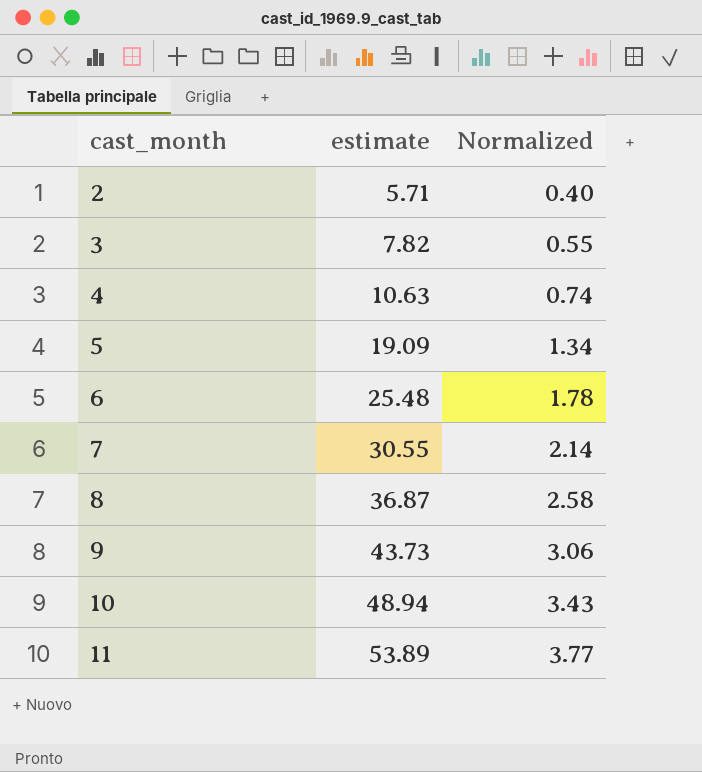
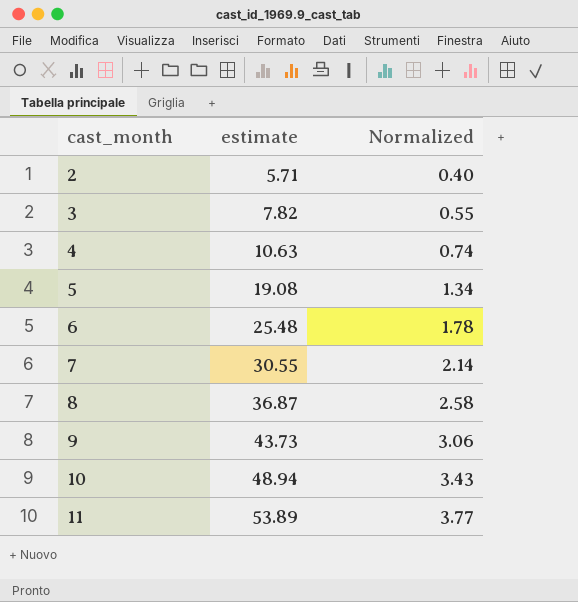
5 | estimate: 19.09 -> 19.08

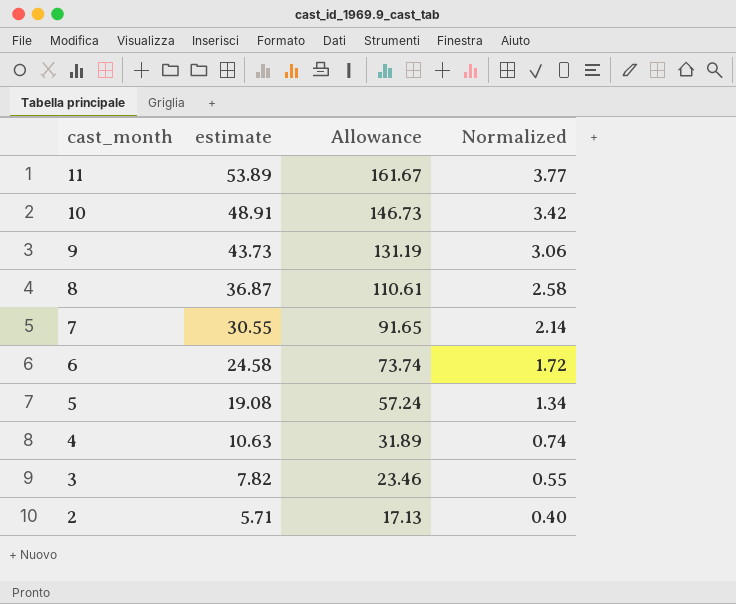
row order: cast_month ascending -> cast_month descending
column Allowance | formula: none -> [estimate] * 3
10 | estimate: 48.94 -> 48.91
10 | Normalized: 3.43 -> 3.42
6 | estimate: 25.48 -> 24.58
6 | Normalized: 1.78 -> 1.72

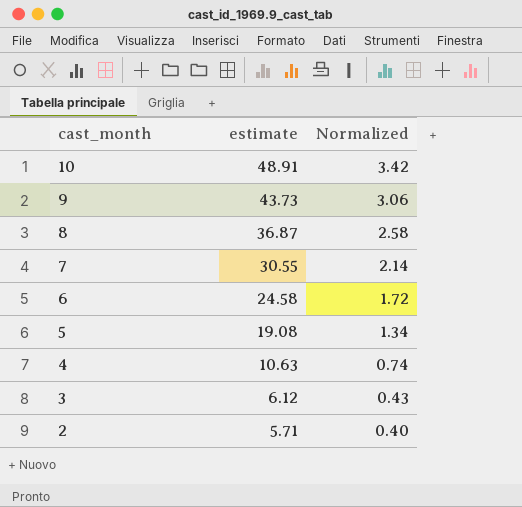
column Allowance | formula: [estimate] * 3 -> none
row 11: 53.89 | 161.67 | 3.77 -> none
3 | estimate: 7.82 -> 6.12
3 | Normalized: 0.55 -> 0.43

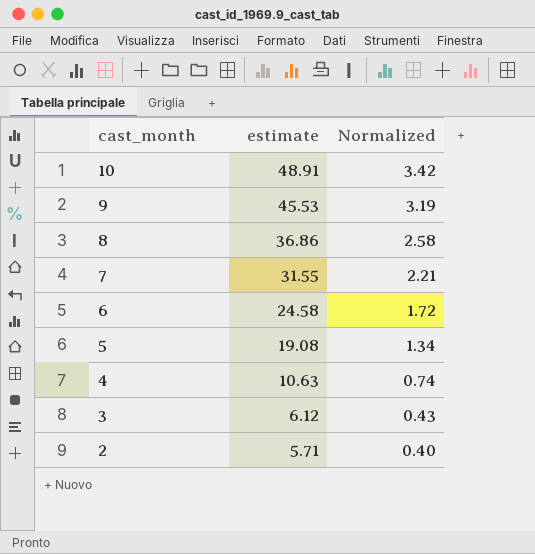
9 | estimate: 43.73 -> 45.53
9 | Normalized: 3.06 -> 3.19
8 | estimate: 36.87 -> 36.86
7 | estimate: 30.55 -> 31.55
7 | Normalized: 2.14 -> 2.21

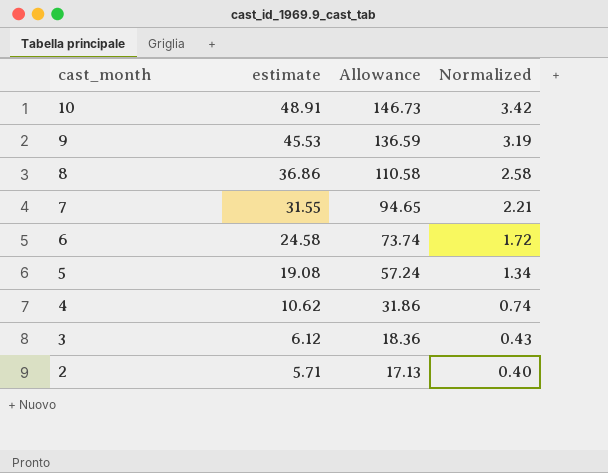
column Allowance | formula: none -> [estimate] * 3
4 | estimate: 10.63 -> 10.62

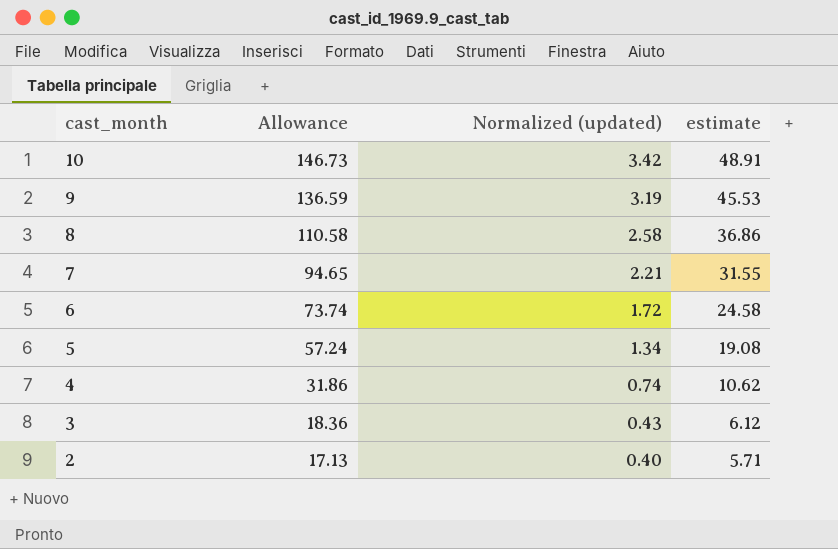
column name: Normalized -> Normalized (updated)
column estimate | position: 2 -> 4

